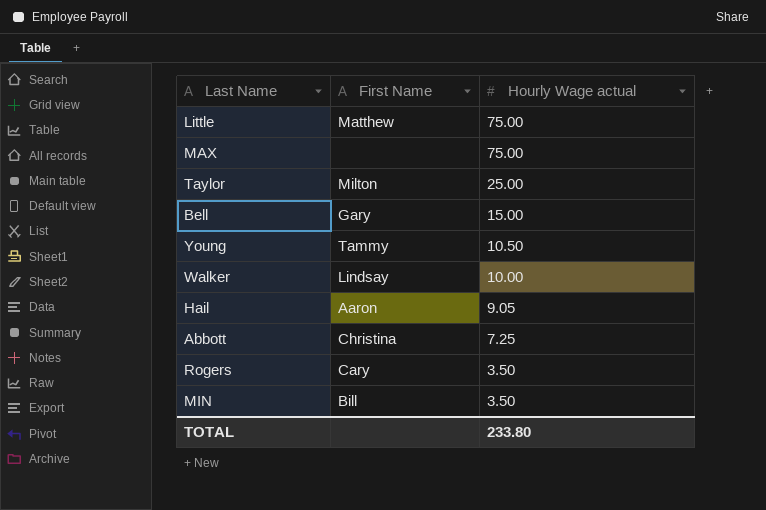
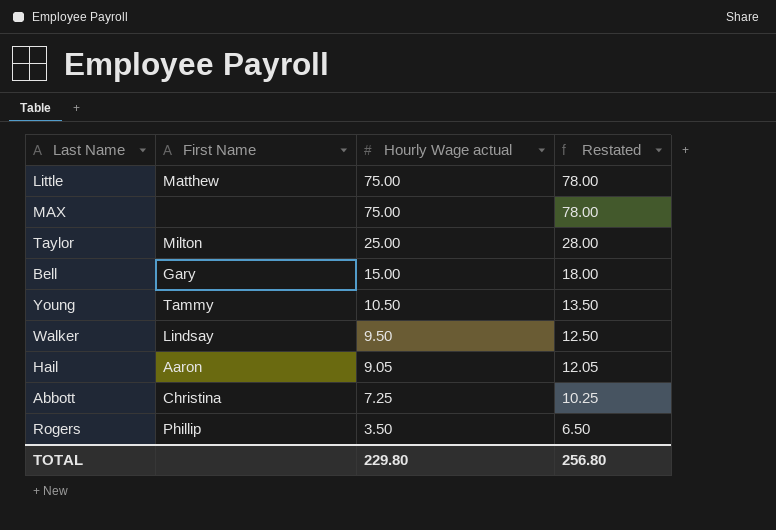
column Restated | formula: none -> [Hourly Wage actual] + 3
row MIN: Bill | 3.50 -> none
Walker | Hourly Wage actual: 10.00 -> 9.50
Rogers | First Name: Cary -> Phillip
TOTAL | Hourly Wage actual: 233.80 -> 229.80

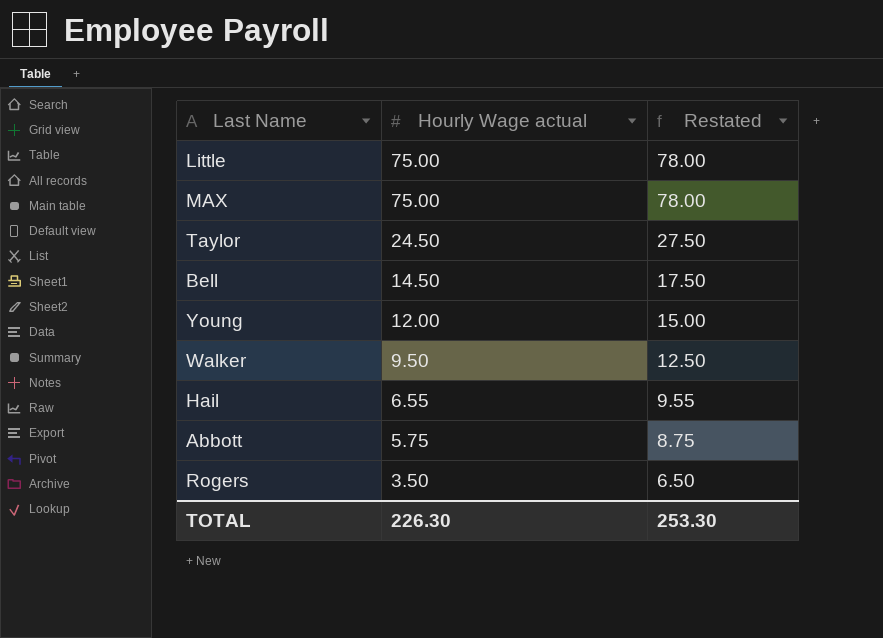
column First Name | position: 2 -> none
Taylor | Hourly Wage actual: 25.00 -> 24.50
Taylor | Restated: 28.00 -> 27.50
Bell | Hourly Wage actual: 15.00 -> 14.50
Bell | Restated: 18.00 -> 17.50
Young | Hourly Wage actual: 10.50 -> 12.00
Young | Restated: 13.50 -> 15.00
Hail | Hourly Wage actual: 9.05 -> 6.55
Hail | Restated: 12.05 -> 9.55
Abbott | Hourly Wage actual: 7.25 -> 5.75
Abbott | Restated: 10.25 -> 8.75
TOTAL | Hourly Wage actual: 229.80 -> 226.30
TOTAL | Restated: 256.80 -> 253.30

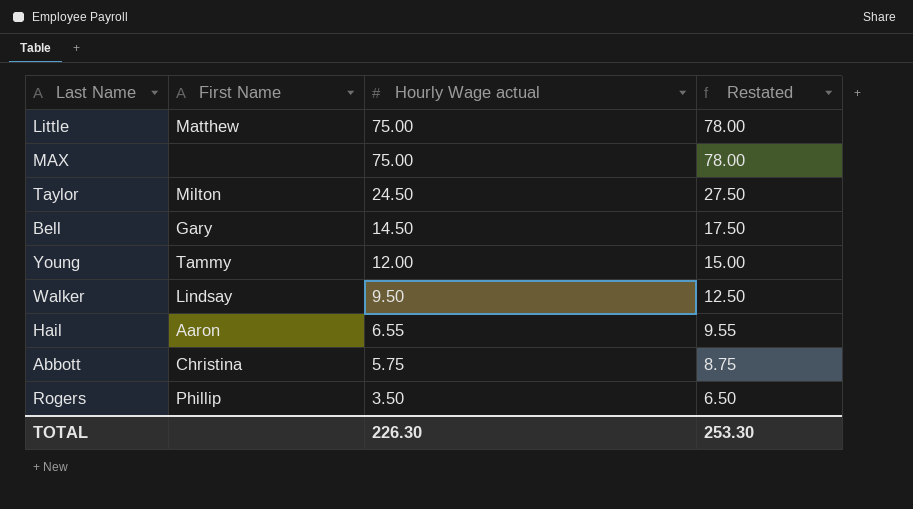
column First Name | position: none -> 2

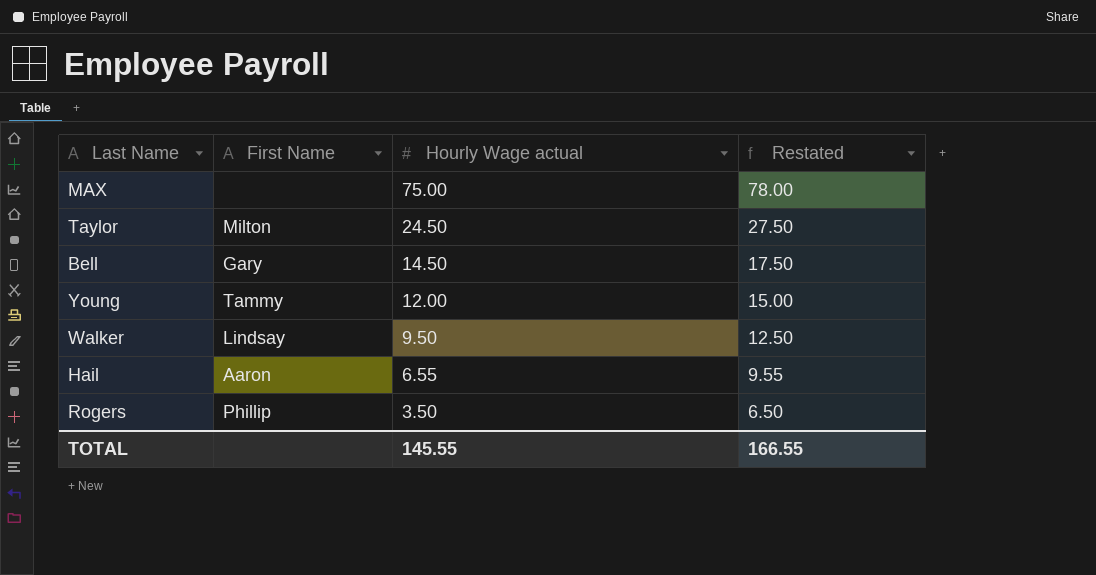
row Little: Matthew | 75.00 | 78.00 -> none
row Abbott: Christina | 5.75 | 8.75 -> none
TOTAL | Hourly Wage actual: 226.30 -> 145.55
TOTAL | Restated: 253.30 -> 166.55

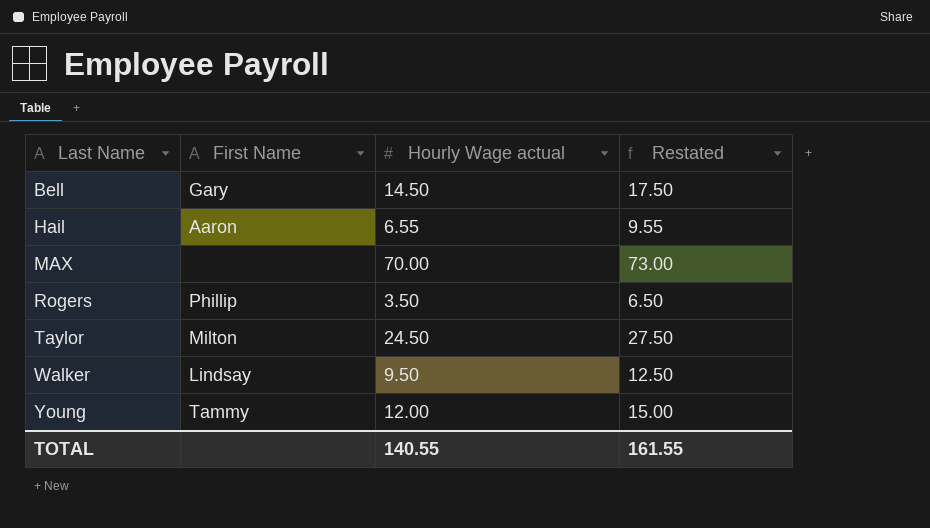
row order: Hourly Wage actual descending -> Last Name ascending
MAX | Hourly Wage actual: 75.00 -> 70.00
MAX | Restated: 78.00 -> 73.00
TOTAL | Hourly Wage actual: 145.55 -> 140.55
TOTAL | Restated: 166.55 -> 161.55

